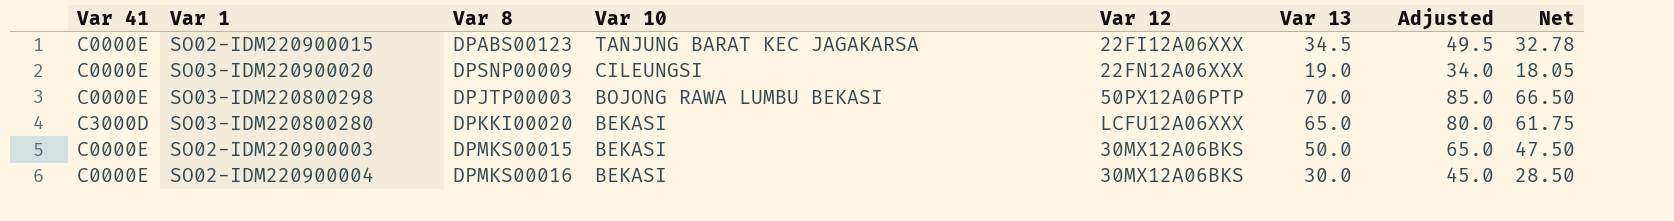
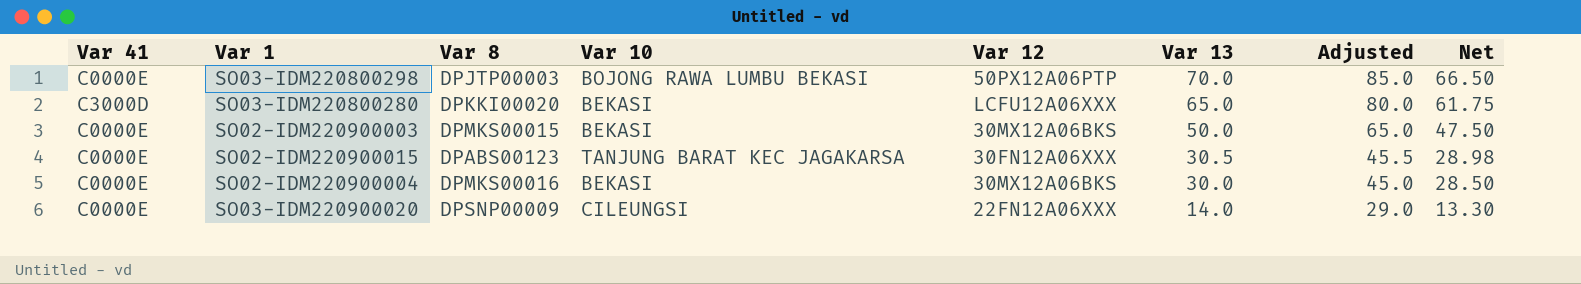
row order: Var 10 descending -> Var 13 descending
SO02-IDM220900015 | Var 12: 22FI12A06XXX -> 30FN12A06XXX
SO02-IDM220900015 | Var 13: 34.5 -> 30.5
SO02-IDM220900015 | Adjusted: 49.5 -> 45.5
SO02-IDM220900015 | Net: 32.78 -> 28.98
SO03-IDM220900020 | Var 13: 19.0 -> 14.0
SO03-IDM220900020 | Adjusted: 34.0 -> 29.0
SO03-IDM220900020 | Net: 18.05 -> 13.30

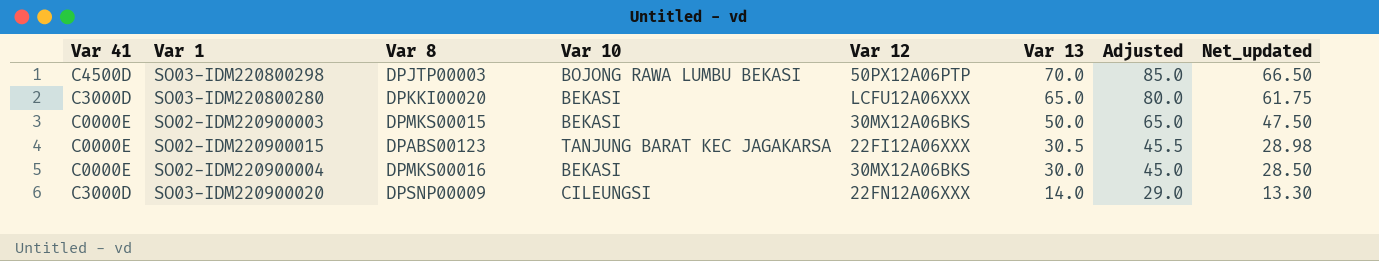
column name: Net -> Net_updated
SO03-IDM220800298 | Var 41: C0000E -> C4500D
SO02-IDM220900015 | Var 12: 30FN12A06XXX -> 22FI12A06XXX
SO03-IDM220900020 | Var 41: C0000E -> C3000D

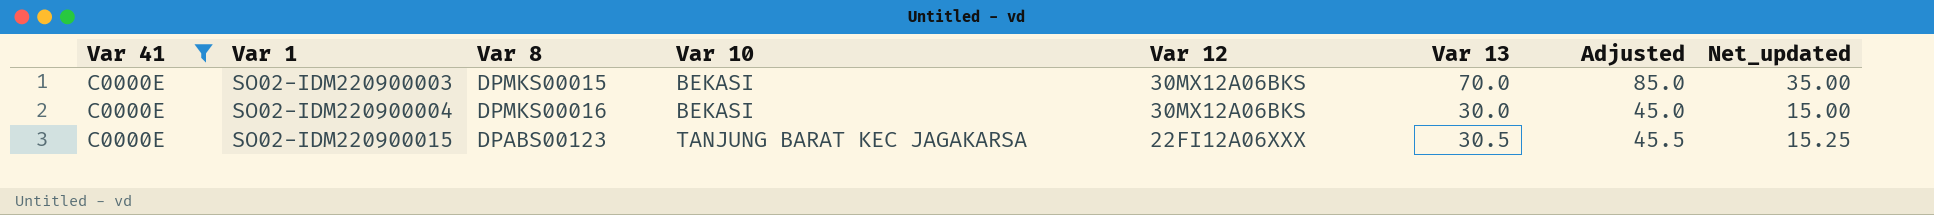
filter: none -> Var 41 = C0000E
row order: Var 13 descending -> Var 1 ascending
column Net_updated | formula: [Var 13] * 0.95 -> [Var 13] * 0.5
SO02-IDM220900003 | Var 13: 50.0 -> 70.0
SO02-IDM220900003 | Adjusted: 65.0 -> 85.0

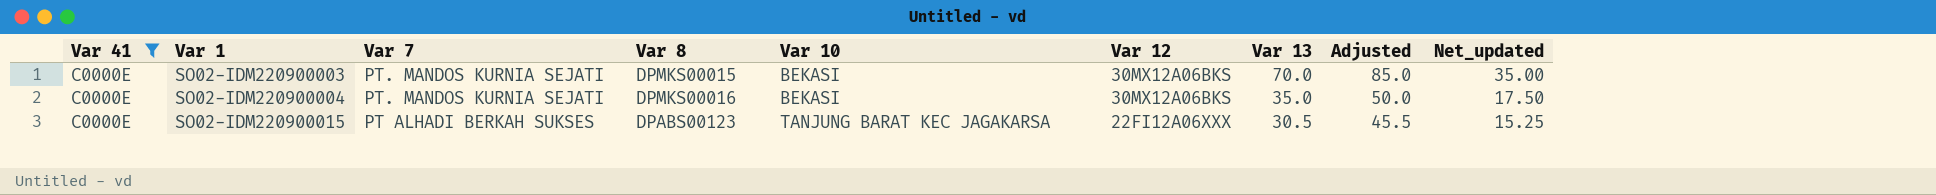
column Var 7 | position: none -> 3
SO02-IDM220900004 | Var 13: 30.0 -> 35.0
SO02-IDM220900004 | Adjusted: 45.0 -> 50.0
SO02-IDM220900004 | Net_updated: 15.00 -> 17.50

